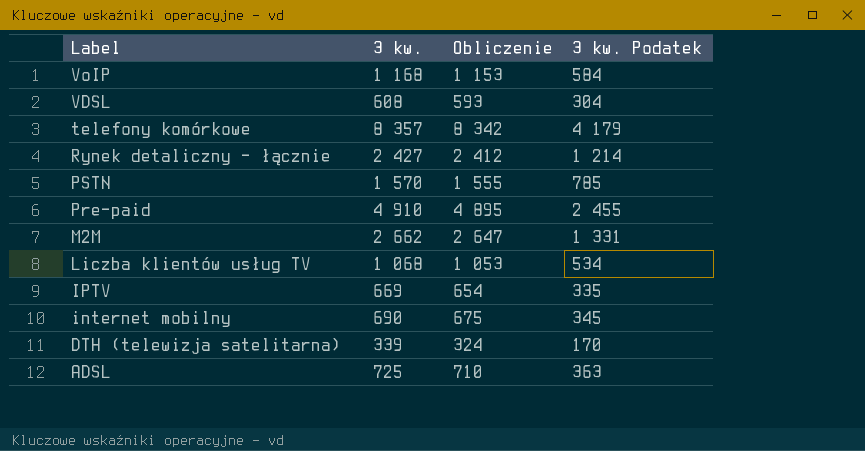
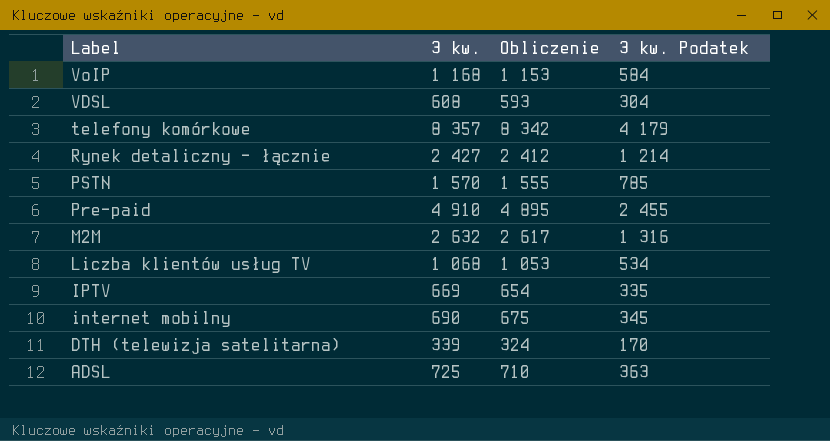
M2M | 3 kw.: 2 662 -> 2 632
M2M | Obliczenie: 2 647 -> 2 617
M2M | 3 kw. Podatek: 1 331 -> 1 316

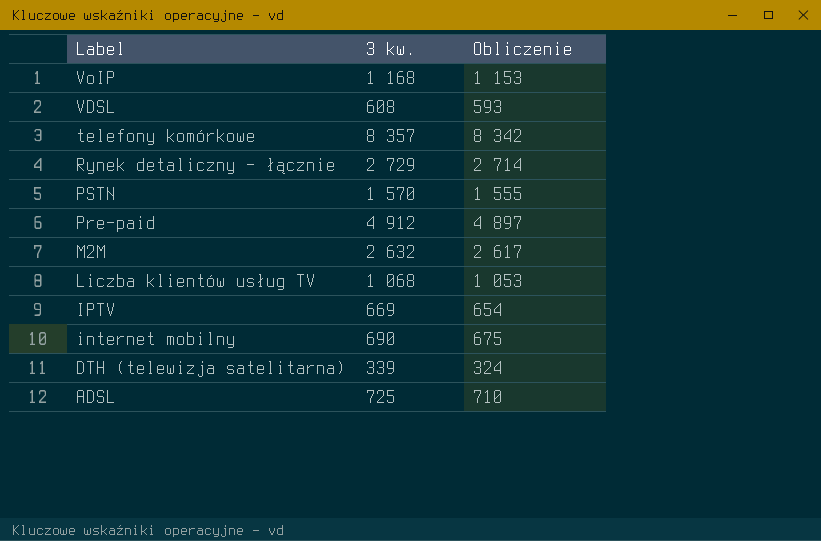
column 3 kw. Podatek | formula: [3 kw.] * 0,5 -> none
Rynek detaliczny – łącznie | 3 kw.: 2 427 -> 2 729
Rynek detaliczny – łącznie | Obliczenie: 2 412 -> 2 714
Pre-paid | 3 kw.: 4 910 -> 4 912
Pre-paid | Obliczenie: 4 895 -> 4 897

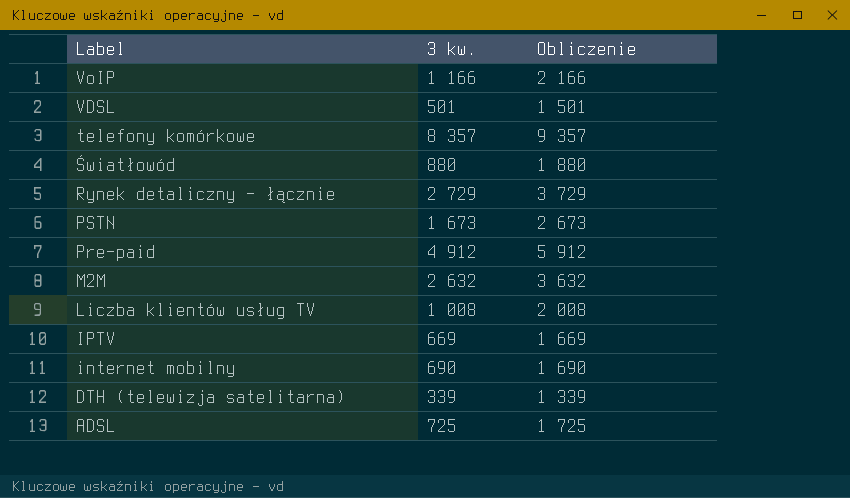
column Obliczenie | formula: [3 kw.] - 15 -> [3 kw.] + 1000
VoIP | 3 kw.: 1 168 -> 1 166
VDSL | 3 kw.: 608 -> 501
row Światłowód: none -> 880 | 1 880
PSTN | 3 kw.: 1 570 -> 1 673
Liczba klientów usług TV | 3 kw.: 1 068 -> 1 008

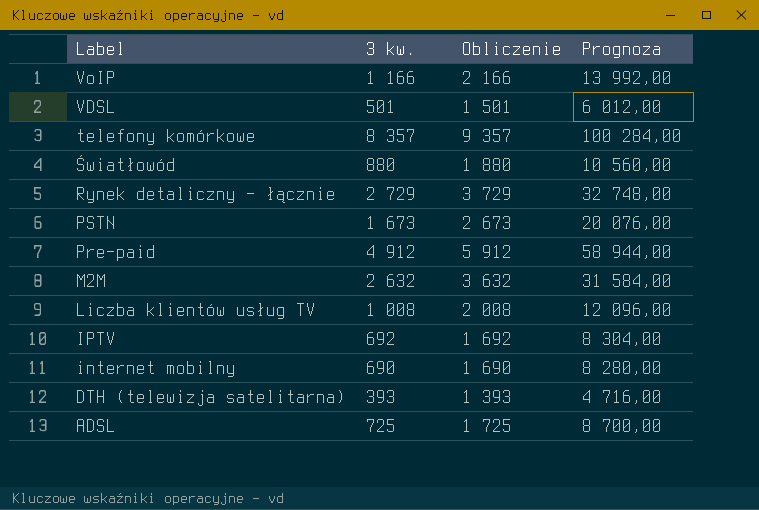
column Prognoza | formula: none -> [3 kw.] * 12
IPTV | 3 kw.: 669 -> 692
IPTV | Obliczenie: 1 669 -> 1 692
DTH (telewizja satelitarna) | 3 kw.: 339 -> 393
DTH (telewizja satelitarna) | Obliczenie: 1 339 -> 1 393

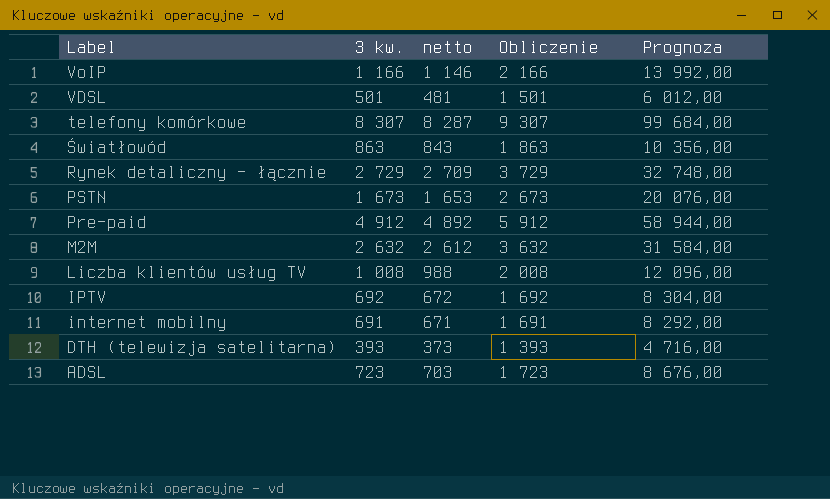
column netto | formula: none -> [3 kw.] - 20
telefony komórkowe | 3 kw.: 8 357 -> 8 307
telefony komórkowe | Obliczenie: 9 357 -> 9 307
telefony komórkowe | Prognoza: 100 284,00 -> 99 684,00
Światłowód | 3 kw.: 880 -> 863
Światłowód | Obliczenie: 1 880 -> 1 863
Światłowód | Prognoza: 10 560,00 -> 10 356,00
internet mobilny | 3 kw.: 690 -> 691
internet mobilny | Obliczenie: 1 690 -> 1 691
internet mobilny | Prognoza: 8 280,00 -> 8 292,00
ADSL | 3 kw.: 725 -> 723
ADSL | Obliczenie: 1 725 -> 1 723
ADSL | Prognoza: 8 700,00 -> 8 676,00

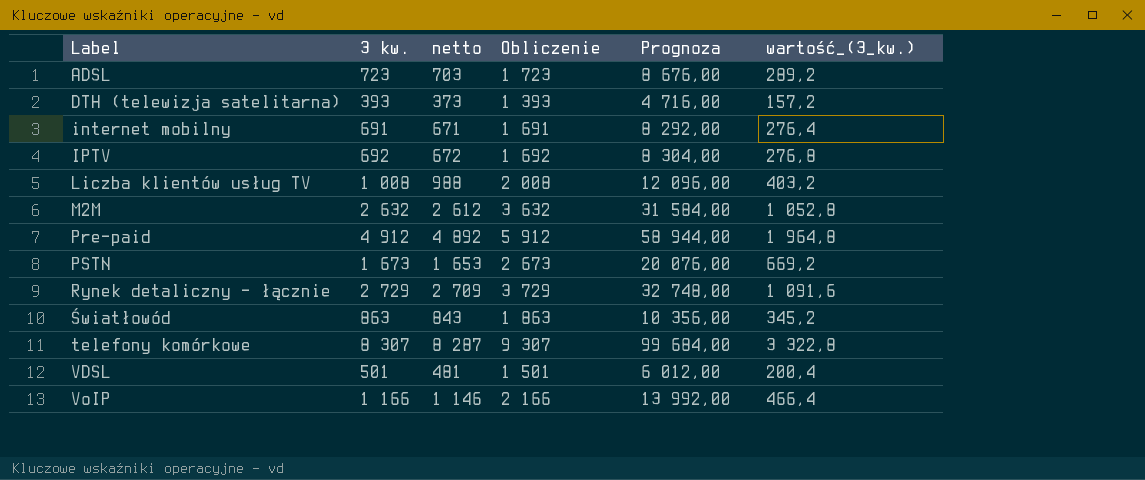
row order: Label descending -> Label ascending
column wartość_(3_kw.) | formula: none -> [3 kw.] * 0,4

